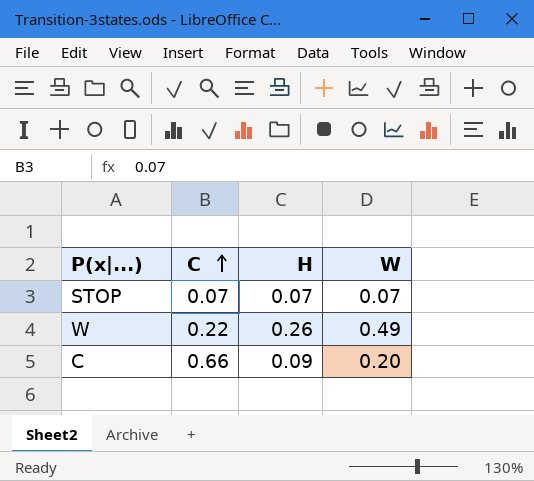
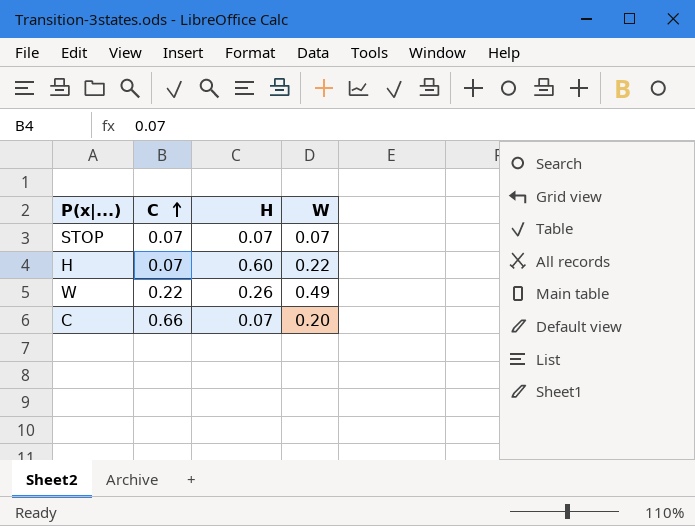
row H: none -> 0.07 | 0.60 | 0.22
C | H: 0.09 -> 0.07

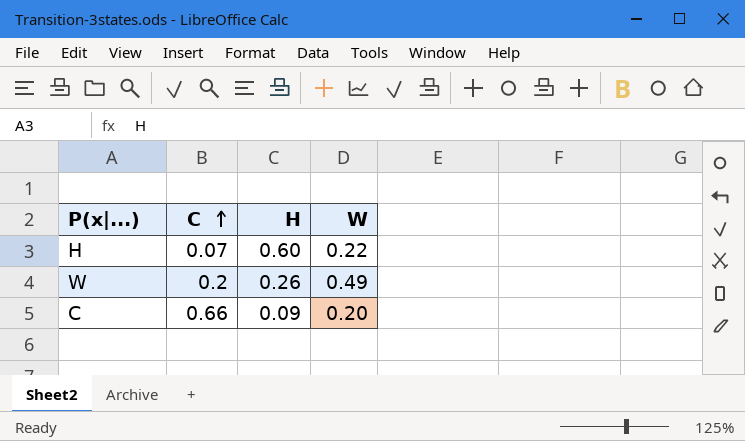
row STOP: 0.07 | 0.07 | 0.07 -> none
W | C: 0.22 -> 0.2
C | H: 0.07 -> 0.09

